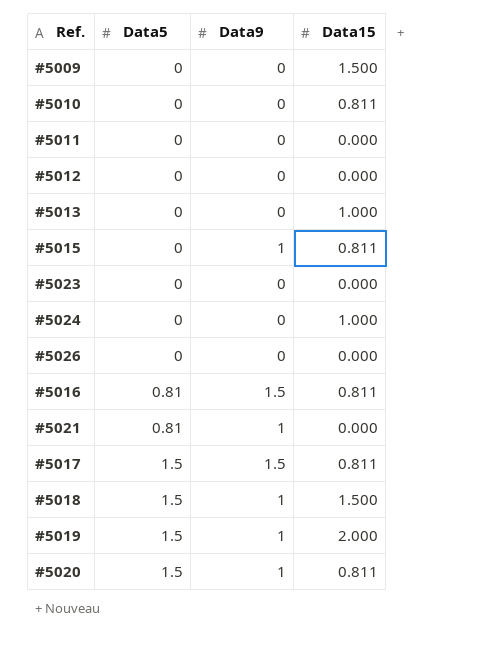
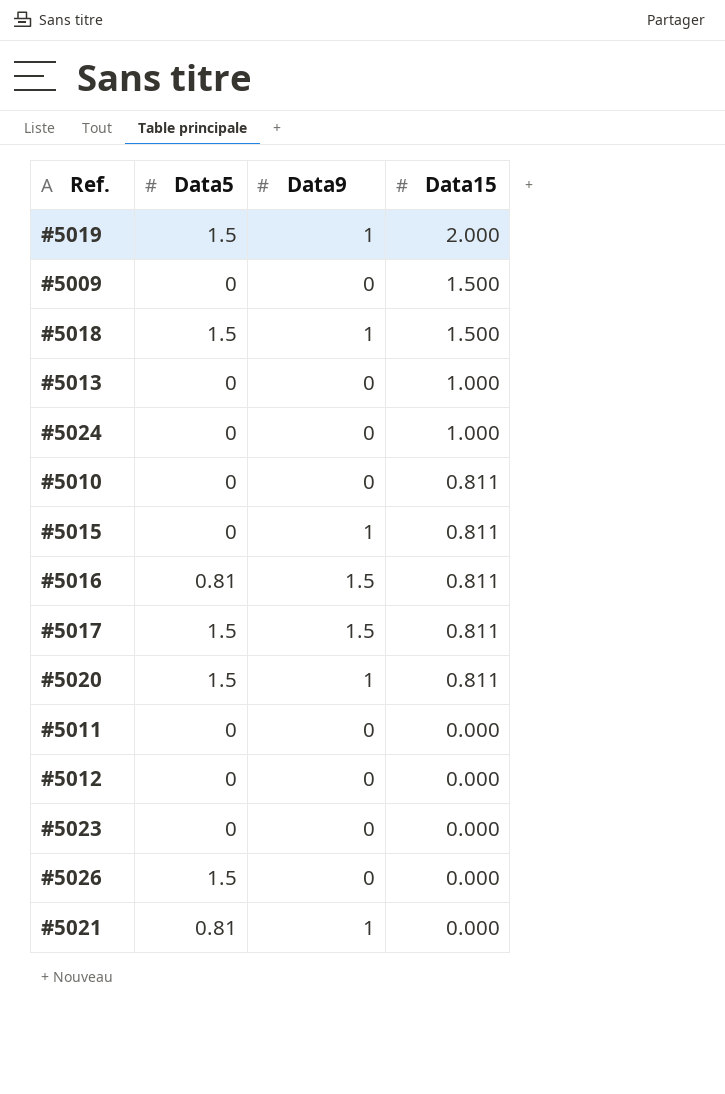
row order: Data5 ascending -> Data15 descending
#5026 | Data5: 0 -> 1.5

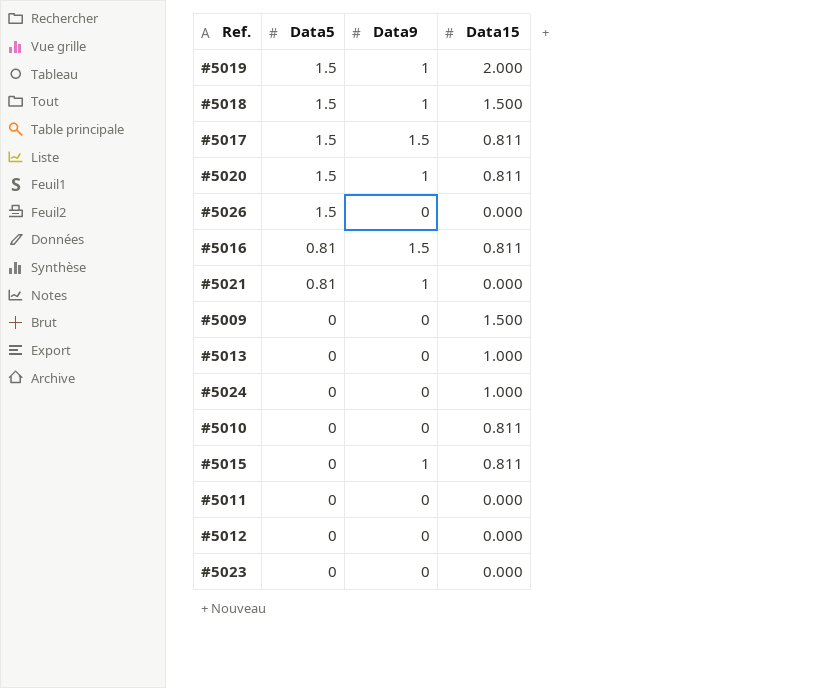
row order: Data15 descending -> Data5 descending

